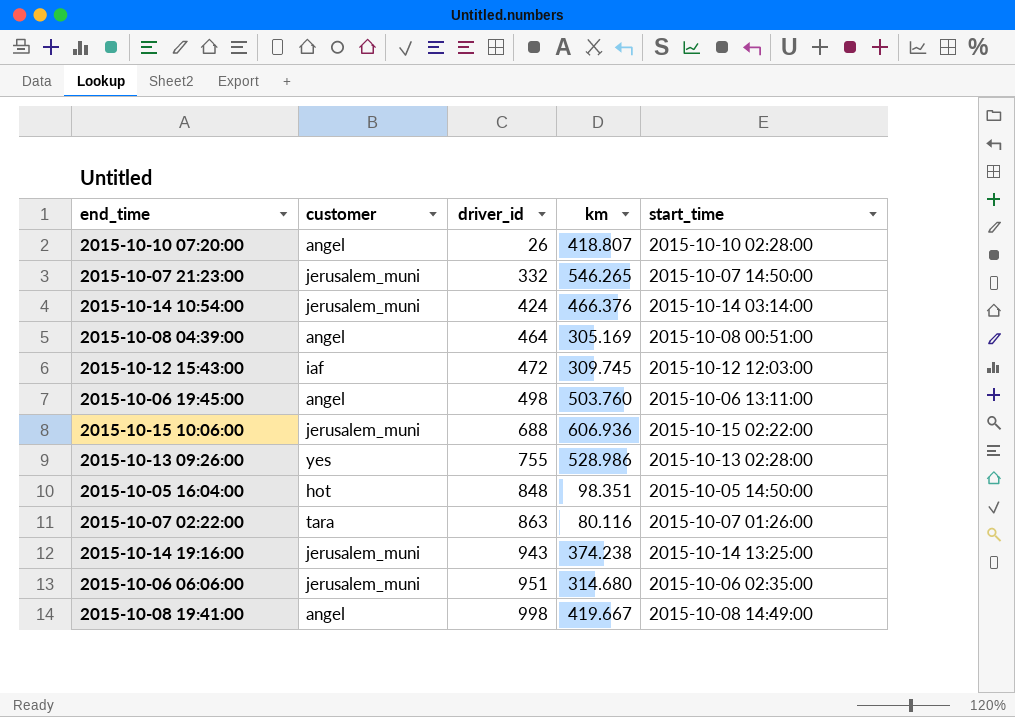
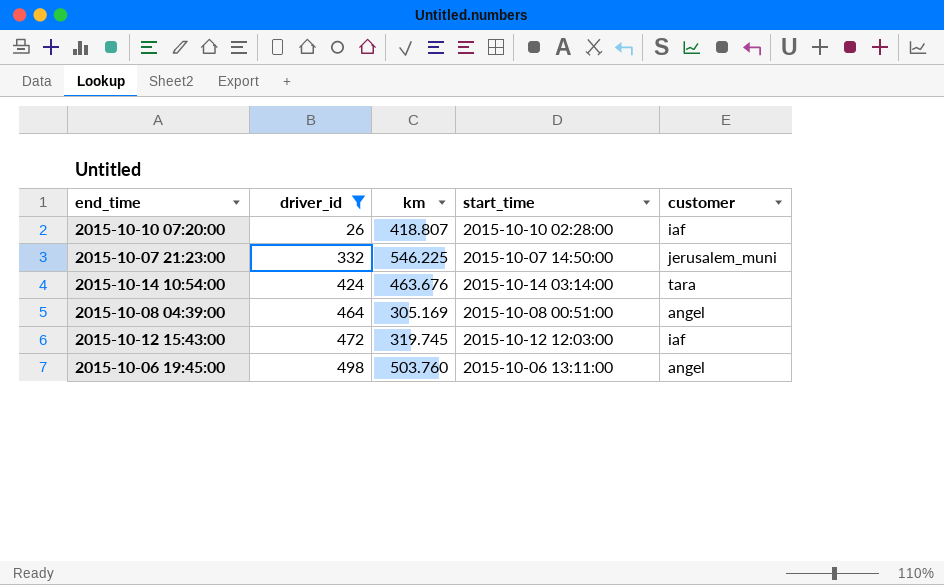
filter: none -> driver_id <= 498
column customer | position: 2 -> 5
2015-10-10 07:20:00 | customer: angel -> iaf
2015-10-07 21:23:00 | km: 546.265 -> 546.225
2015-10-14 10:54:00 | km: 466.376 -> 463.676
2015-10-14 10:54:00 | customer: jerusalem_muni -> tara
2015-10-12 15:43:00 | km: 309.745 -> 319.745

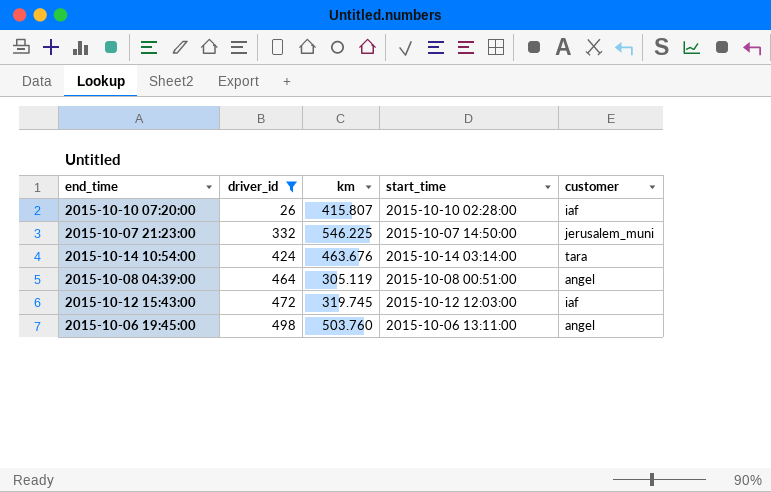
2015-10-10 07:20:00 | km: 418.807 -> 415.807
2015-10-08 04:39:00 | km: 305.169 -> 305.119

